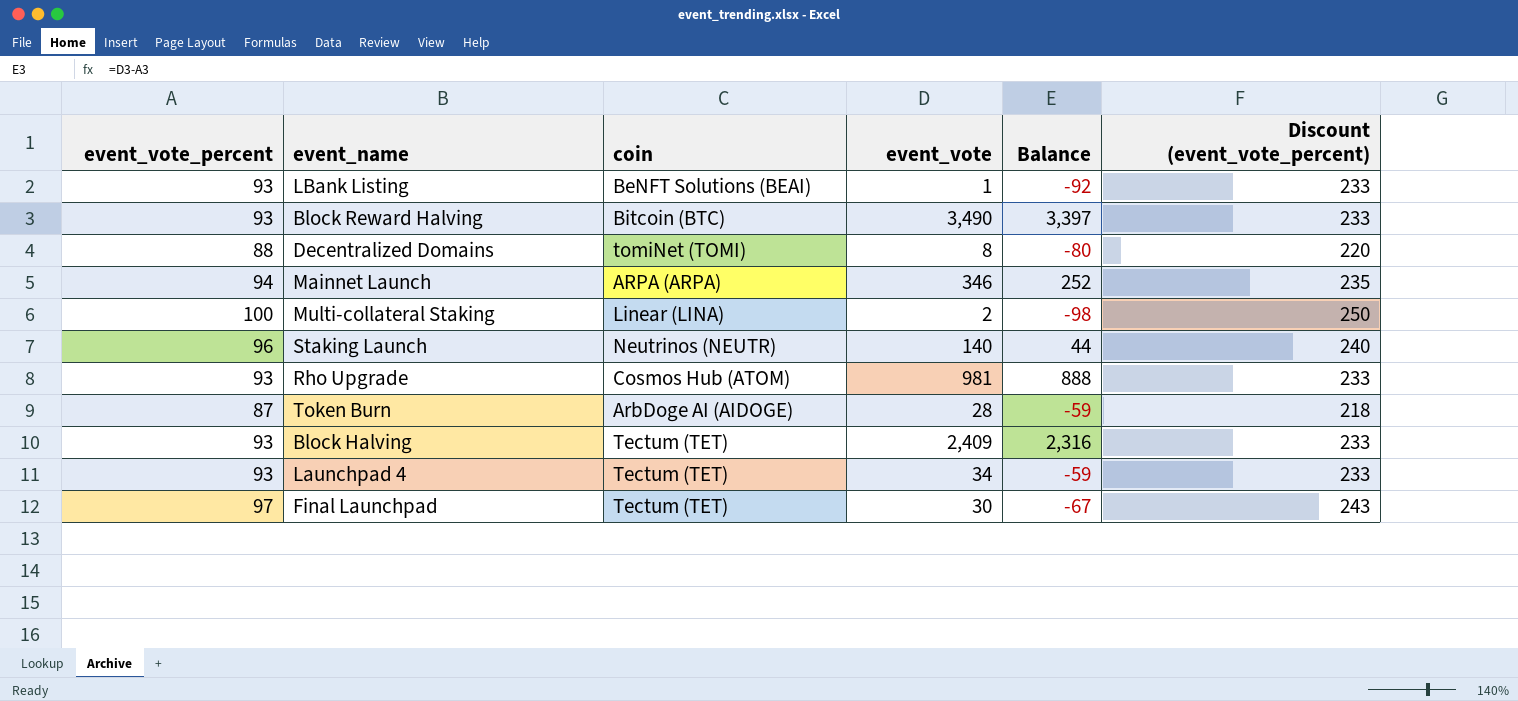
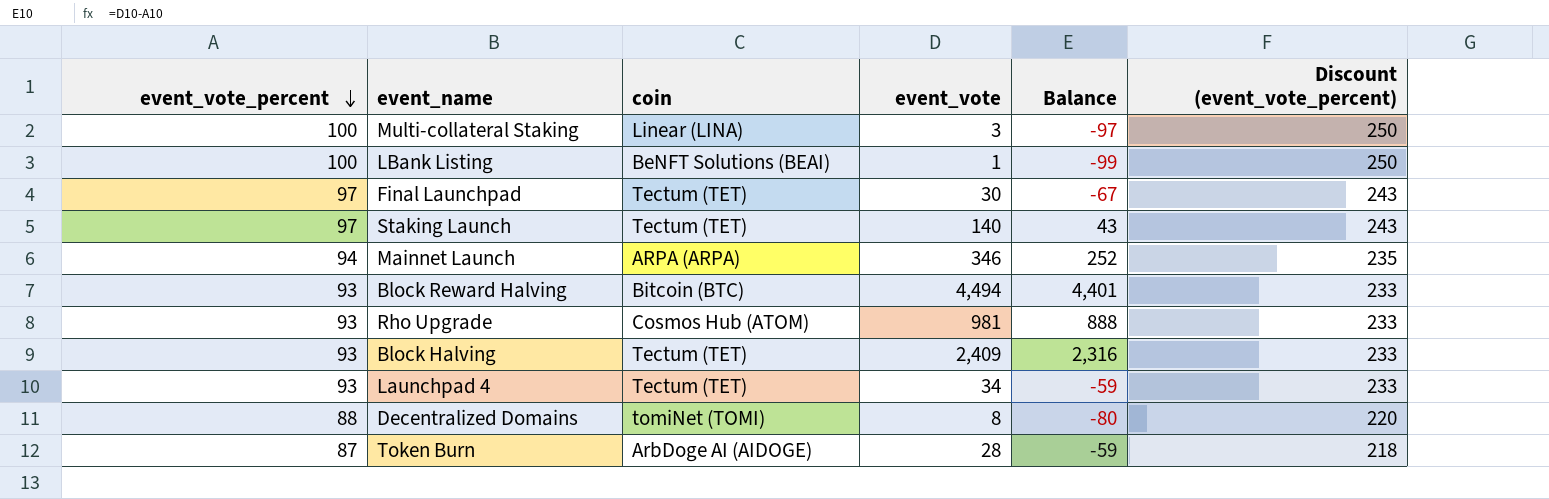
row order: none -> event_vote_percent descending
Multi-collateral Staking | event_vote: 2 -> 3
Multi-collateral Staking | Balance: -98 -> -97
LBank Listing | event_vote_percent: 93 -> 100
LBank Listing | Balance: -92 -> -99
LBank Listing | Discount (event_vote_percent): 233 -> 250
Staking Launch | event_vote_percent: 96 -> 97
Staking Launch | coin: Neutrinos (NEUTR) -> Tectum (TET)
Staking Launch | Balance: 44 -> 43
Staking Launch | Discount (event_vote_percent): 240 -> 243
Block Reward Halving | event_vote: 3,490 -> 4,494
Block Reward Halving | Balance: 3,397 -> 4,401

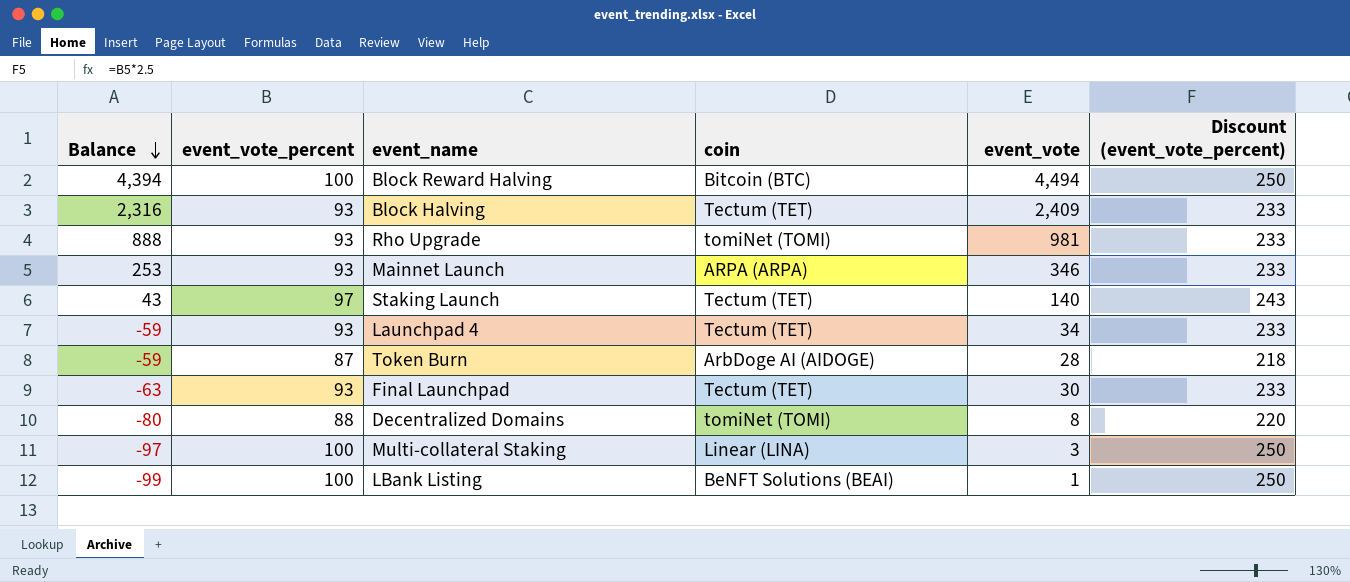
row order: event_vote_percent descending -> Balance descending
column Balance | position: 5 -> 1
Block Reward Halving | Balance: 4,401 -> 4,394
Block Reward Halving | event_vote_percent: 93 -> 100
Block Reward Halving | Discount (event_vote_percent): 233 -> 250
Rho Upgrade | coin: Cosmos Hub (ATOM) -> tomiNet (TOMI)
Mainnet Launch | Balance: 252 -> 253
Mainnet Launch | event_vote_percent: 94 -> 93
Mainnet Launch | Discount (event_vote_percent): 235 -> 233
Final Launchpad | Balance: -67 -> -63
Final Launchpad | event_vote_percent: 97 -> 93
Final Launchpad | Discount (event_vote_percent): 243 -> 233

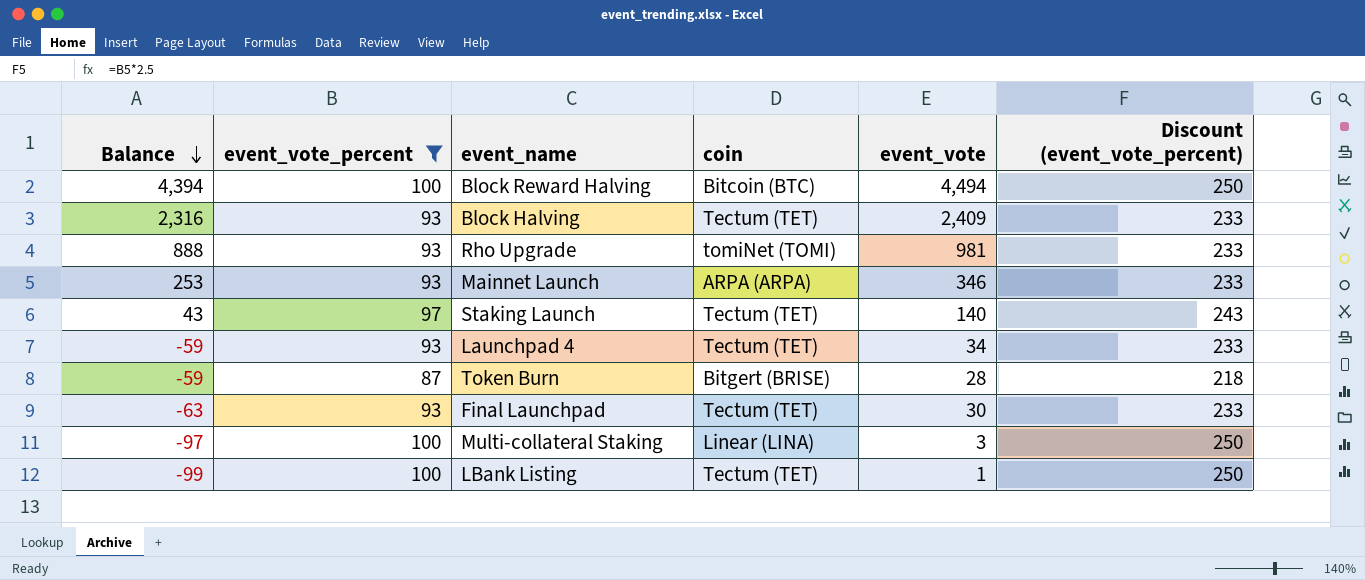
filter: none -> event_vote_percent != 88
Token Burn | coin: ArbDoge AI (AIDOGE) -> Bitgert (BRISE)
LBank Listing | coin: BeNFT Solutions (BEAI) -> Tectum (TET)

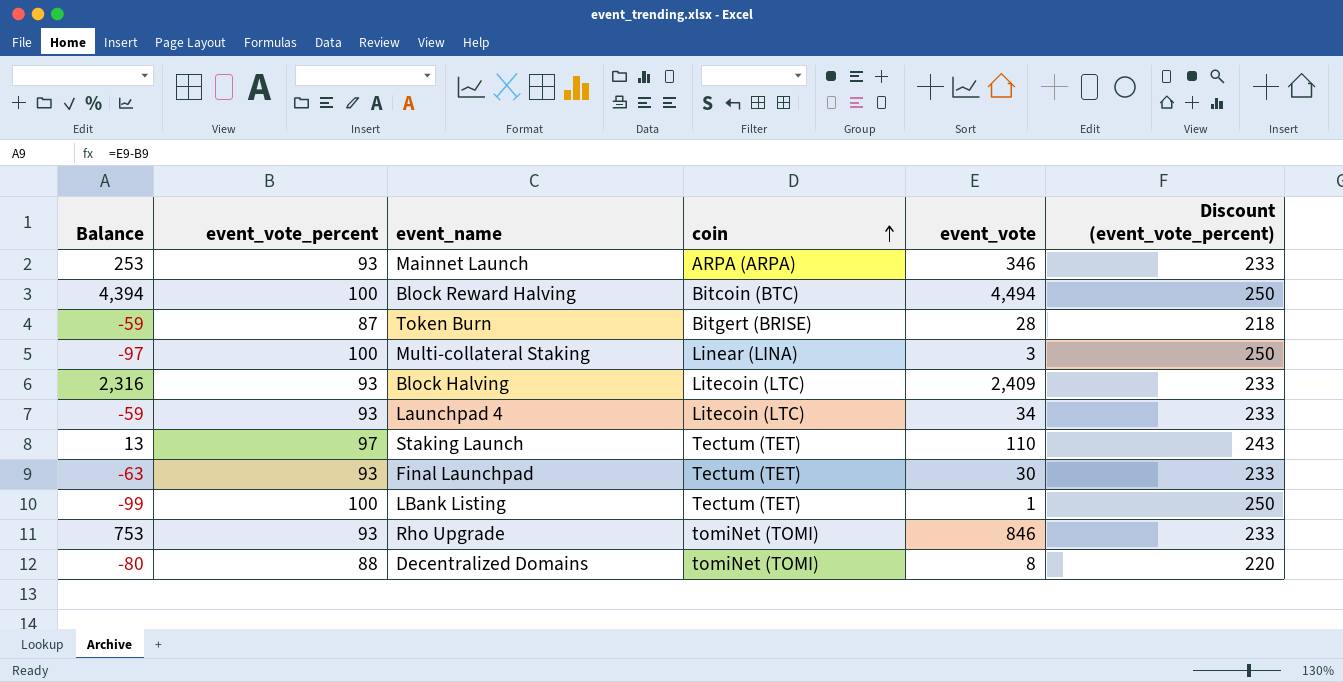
filter: event_vote_percent != 88 -> none
row order: Balance descending -> coin ascending
Block Halving | coin: Tectum (TET) -> Litecoin (LTC)
Launchpad 4 | coin: Tectum (TET) -> Litecoin (LTC)
Staking Launch | Balance: 43 -> 13
Staking Launch | event_vote: 140 -> 110
Rho Upgrade | Balance: 888 -> 753
Rho Upgrade | event_vote: 981 -> 846

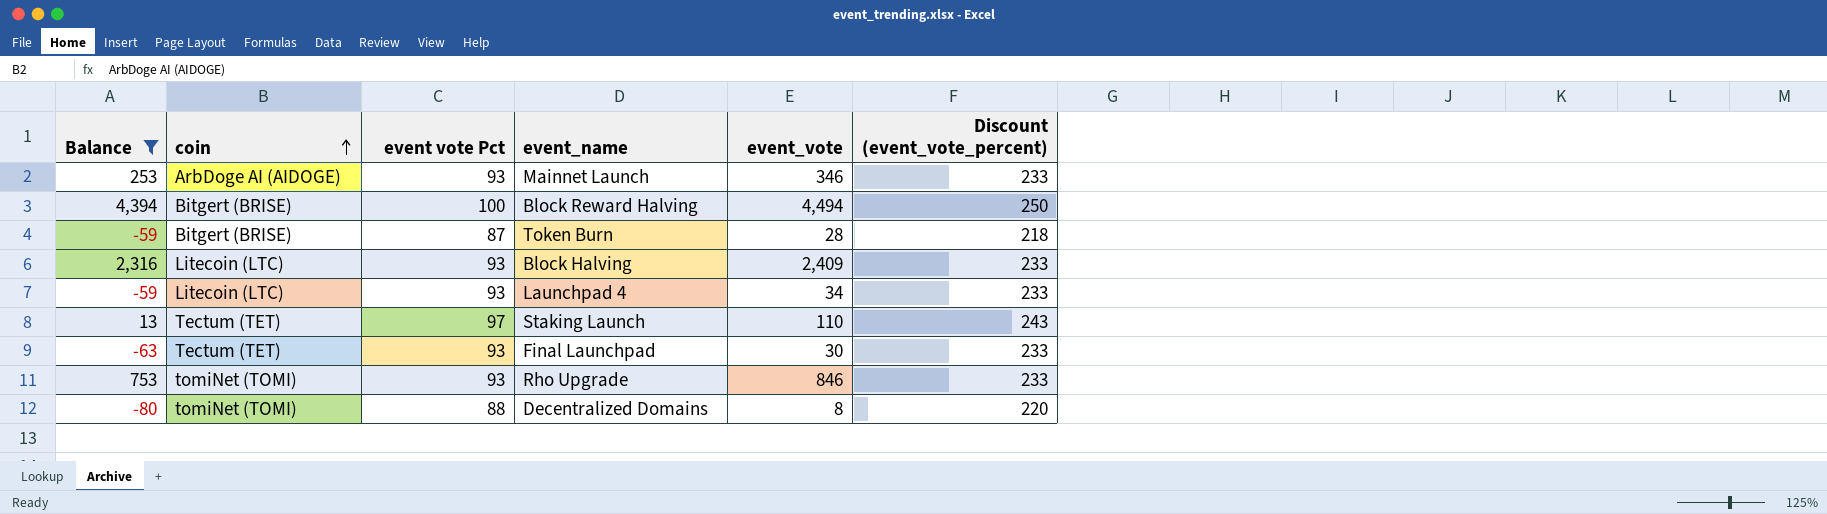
filter: none -> Balance >= -80
column coin | position: 4 -> 2
column name: event_vote_percent -> event vote Pct
Mainnet Launch | coin: ARPA (ARPA) -> ArbDoge AI (AIDOGE)
Block Reward Halving | coin: Bitcoin (BTC) -> Bitgert (BRISE)

